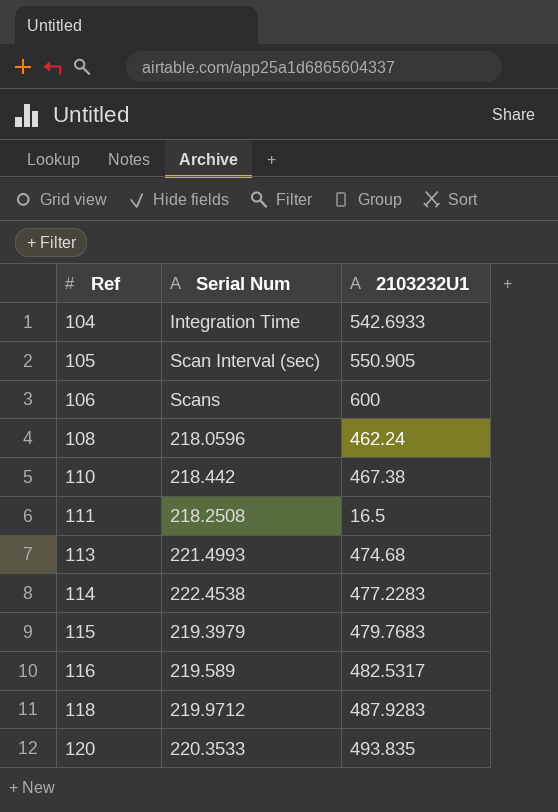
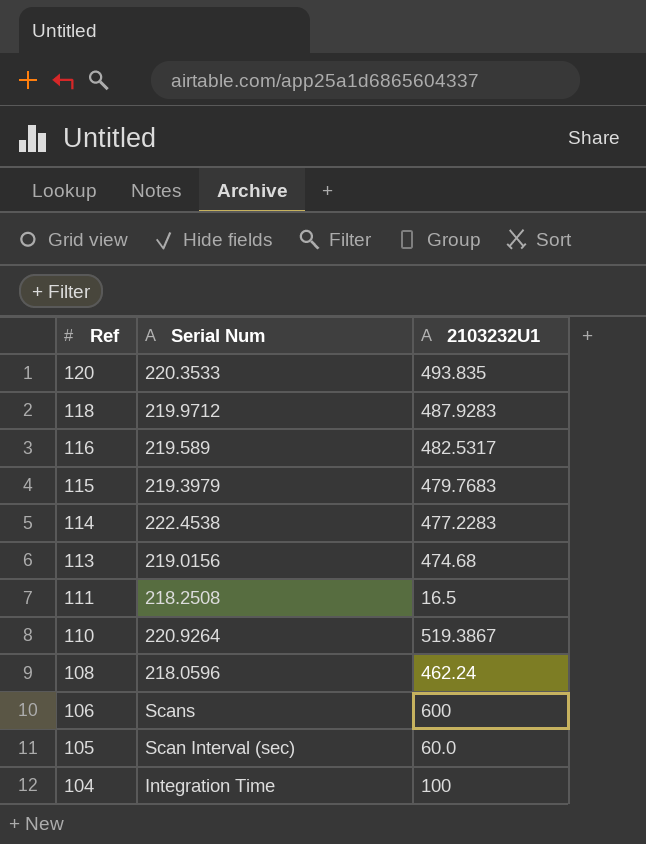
row order: Ref ascending -> Ref descending
113 | Serial Num: 221.4993 -> 219.0156
110 | Serial Num: 218.442 -> 220.9264
110 | 2103232U1: 467.38 -> 519.3867
105 | 2103232U1: 550.905 -> 60.0
104 | 2103232U1: 542.6933 -> 100

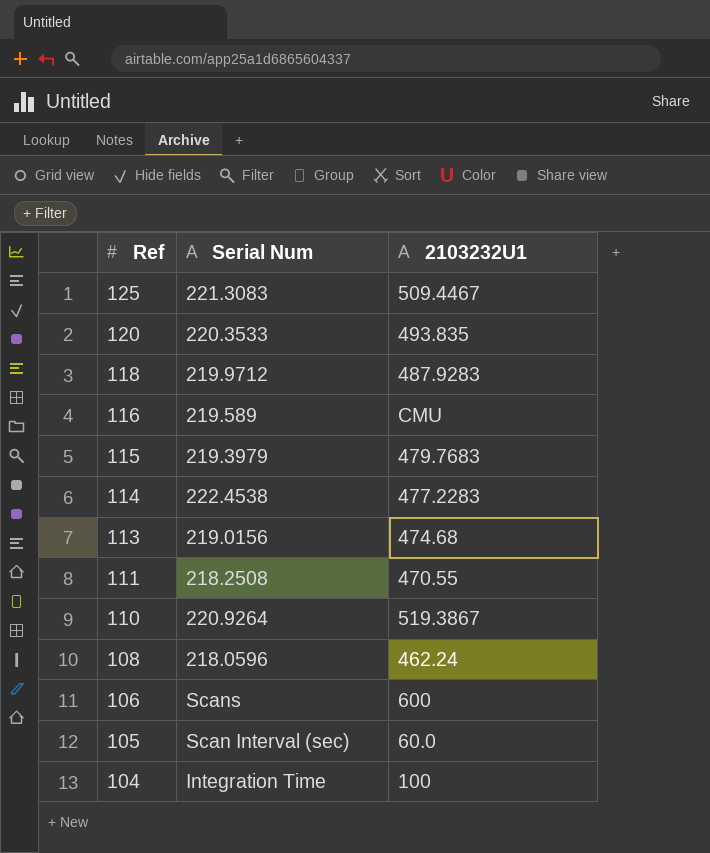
row 125: none -> 221.3083 | 509.4467
116 | 2103232U1: 482.5317 -> CMU
111 | 2103232U1: 16.5 -> 470.55

